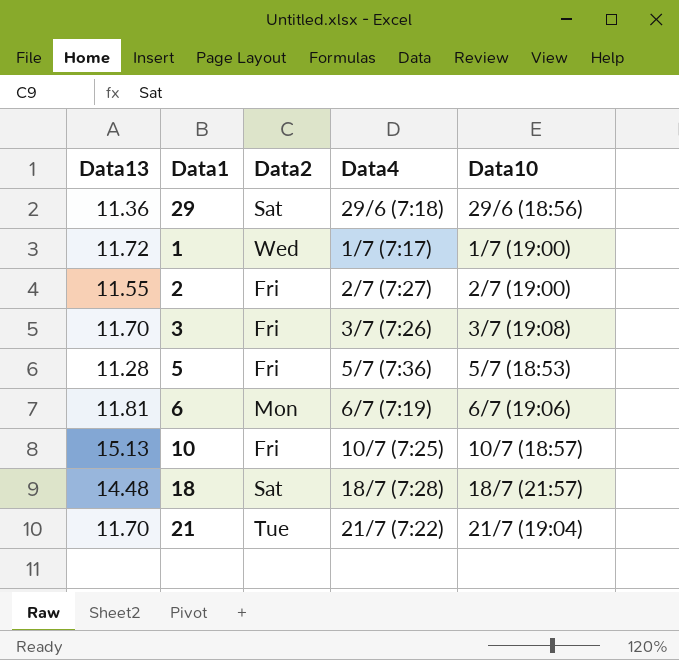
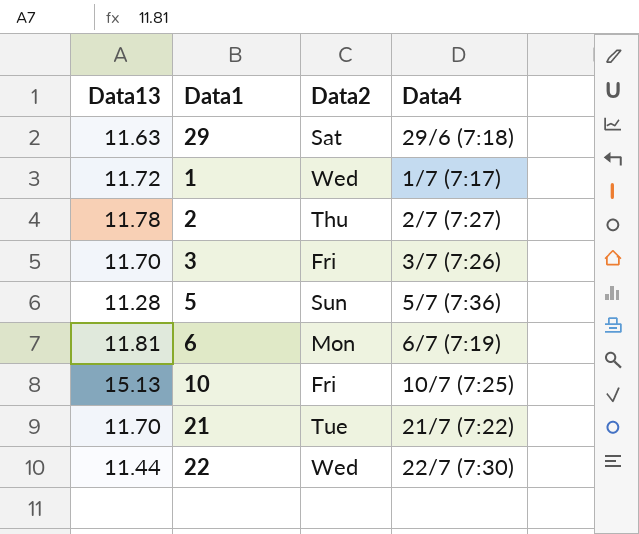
column Data10 | position: 5 -> none
row 18: 14.48 | Sat | 18/7 (7:28) | 18/7 (21:57) -> none
29 | Data13: 11.36 -> 11.63
2 | Data13: 11.55 -> 11.78
2 | Data2: Fri -> Thu
5 | Data2: Fri -> Sun
row 22: none -> 11.44 | Wed | 22/7 (7:30)

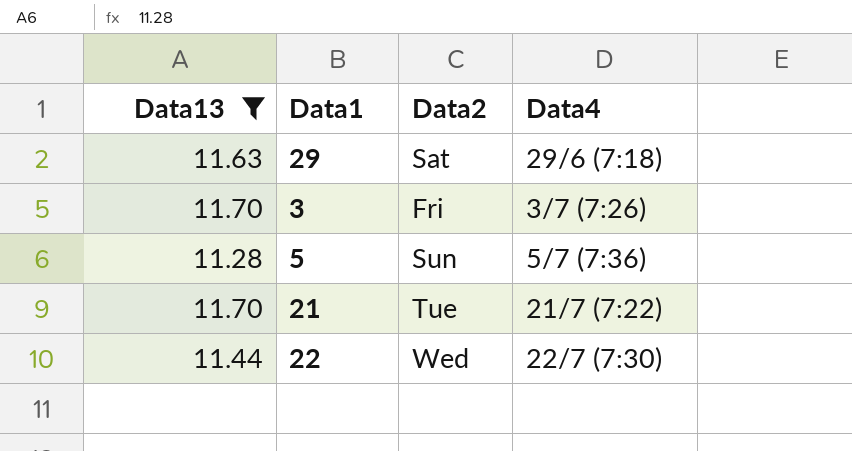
filter: none -> Data13 <= 11.70

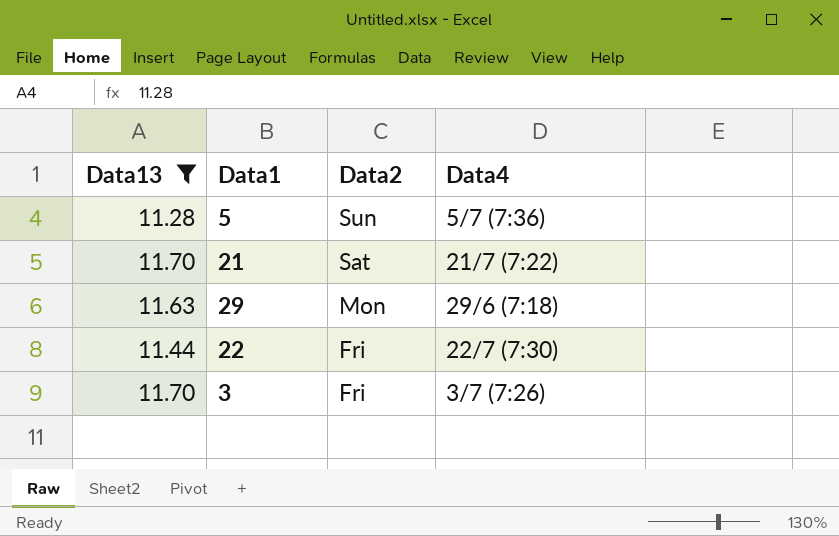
row order: none -> Data2 descending
21 | Data2: Tue -> Sat
29 | Data2: Sat -> Mon
22 | Data2: Wed -> Fri

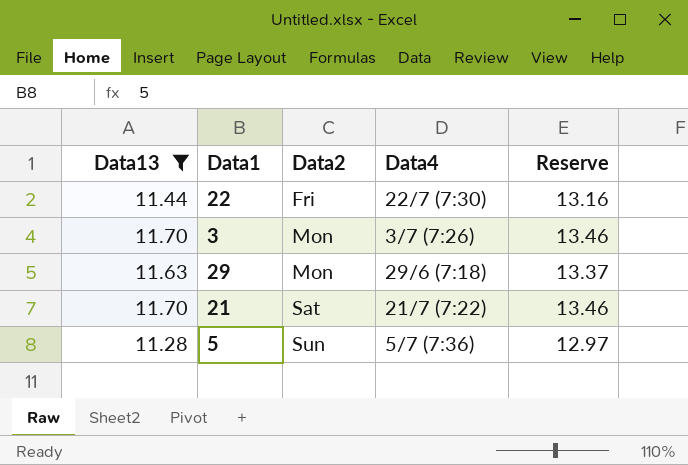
row order: Data2 descending -> Data2 ascending
column Reserve | formula: none -> [Data13] * 1.15
3 | Data2: Fri -> Mon

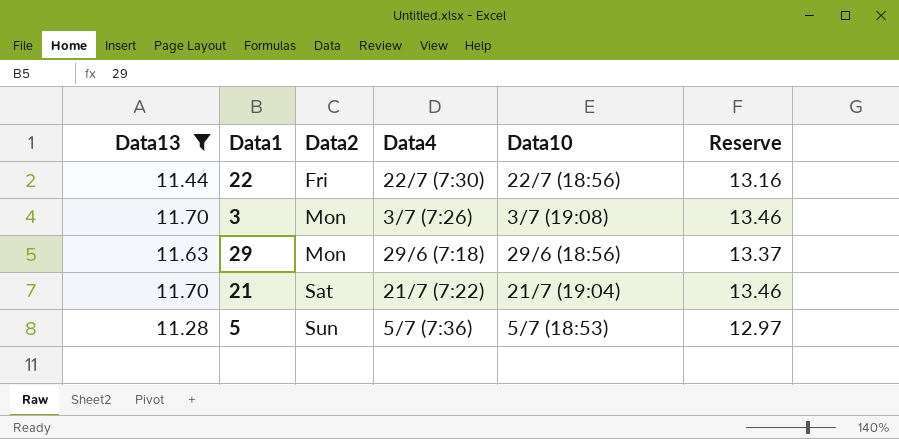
column Data10 | position: none -> 5

